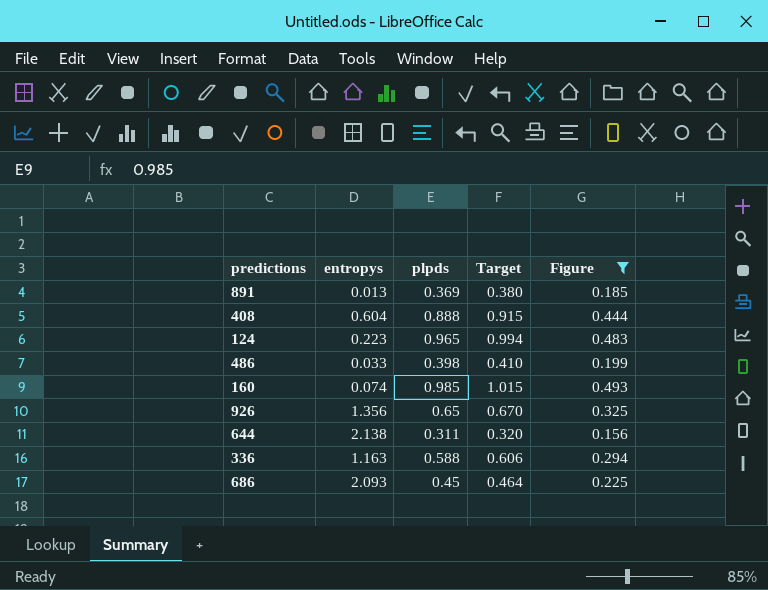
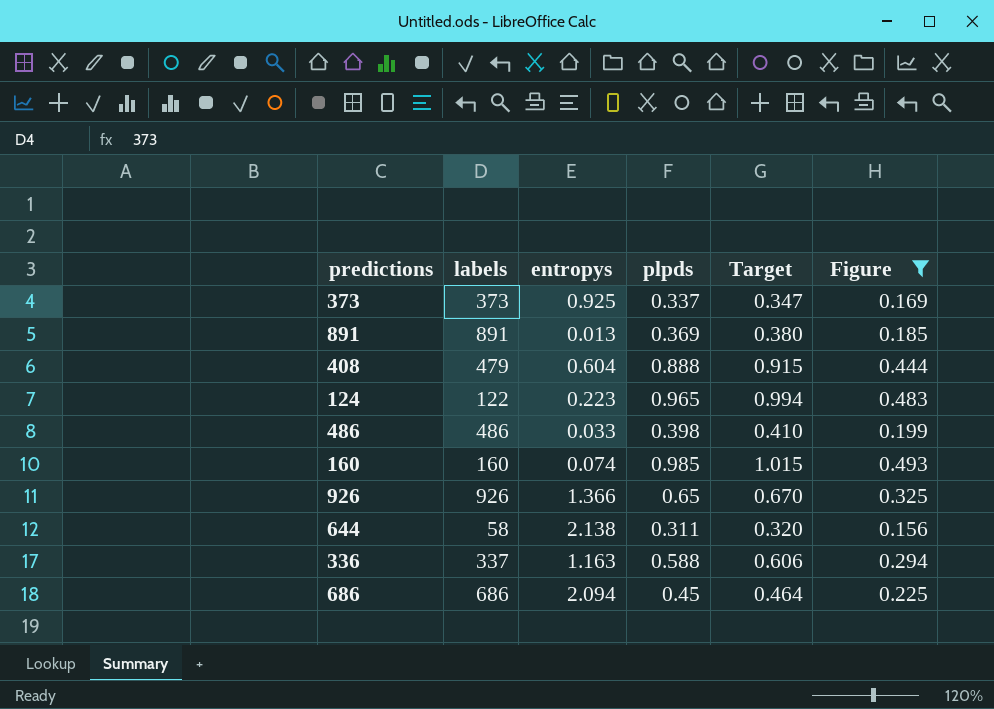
column labels | position: none -> 2
row 373: none -> 373 | 0.925 | 0.337 | 0.347 | 0.169
926 | entropys: 1.356 -> 1.366
686 | entropys: 2.093 -> 2.094

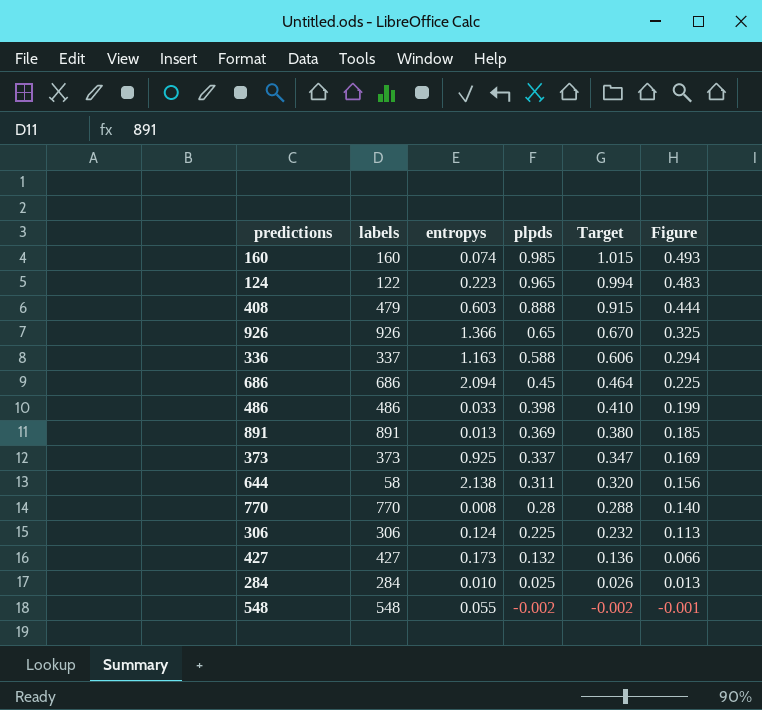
filter: Figure >= 0.156 -> none
row order: none -> plpds descending
408 | entropys: 0.604 -> 0.603

